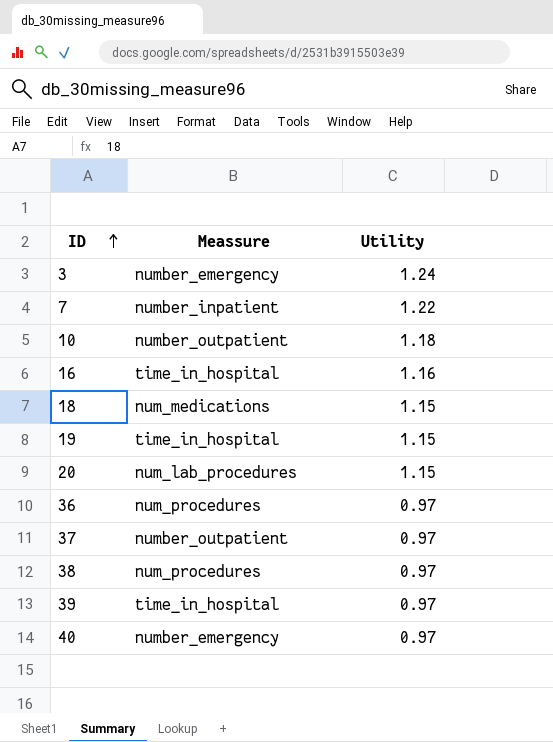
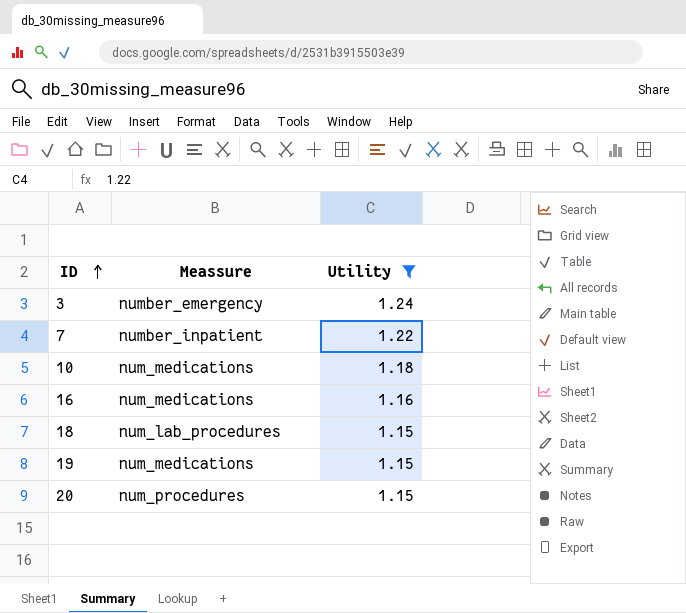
filter: none -> Utility != 0.97
10 | Meassure: number_outpatient -> num_medications
16 | Meassure: time_in_hospital -> num_medications
18 | Meassure: num_medications -> num_lab_procedures
19 | Meassure: time_in_hospital -> num_medications
20 | Meassure: num_lab_procedures -> num_procedures

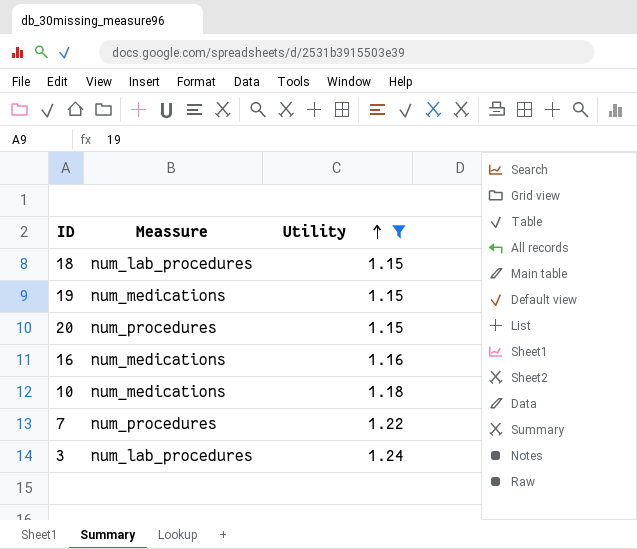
row order: ID ascending -> Utility ascending
7 | Meassure: number_inpatient -> num_procedures
3 | Meassure: number_emergency -> num_lab_procedures

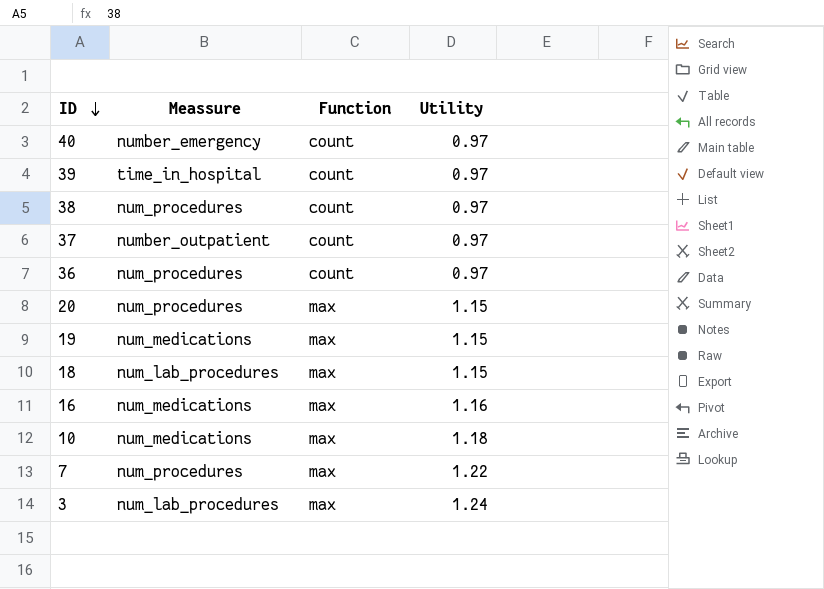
filter: Utility != 0.97 -> none
row order: Utility ascending -> ID descending
column Function | position: none -> 3

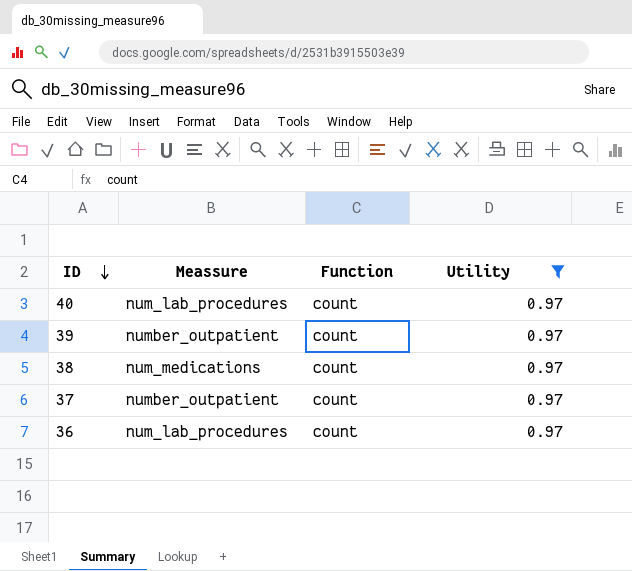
filter: none -> Utility = 0.97
40 | Meassure: number_emergency -> num_lab_procedures
39 | Meassure: time_in_hospital -> number_outpatient
38 | Meassure: num_procedures -> num_medications
36 | Meassure: num_procedures -> num_lab_procedures

